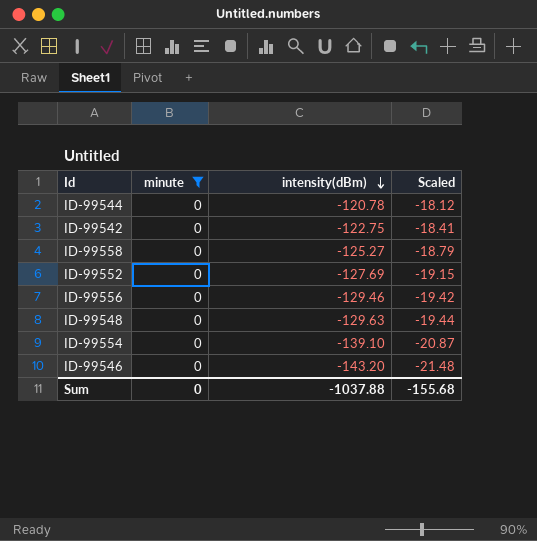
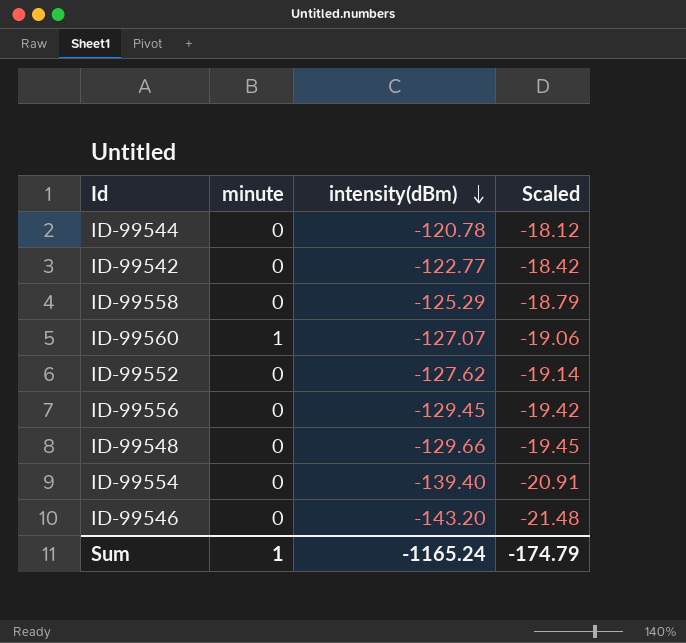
filter: minute = 0 -> none
ID-99542 | intensity(dBm): -122.75 -> -122.77
ID-99542 | Scaled: -18.41 -> -18.42
ID-99558 | intensity(dBm): -125.27 -> -125.29
ID-99552 | intensity(dBm): -127.69 -> -127.62
ID-99552 | Scaled: -19.15 -> -19.14
ID-99556 | intensity(dBm): -129.46 -> -129.45
ID-99548 | intensity(dBm): -129.63 -> -129.66
ID-99548 | Scaled: -19.44 -> -19.45
ID-99554 | intensity(dBm): -139.10 -> -139.40
ID-99554 | Scaled: -20.87 -> -20.91
Sum | minute: 0 -> 1
Sum | intensity(dBm): -1037.88 -> -1165.24
Sum | Scaled: -155.68 -> -174.79

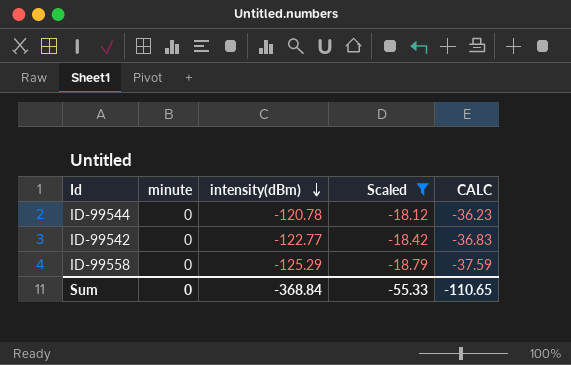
filter: none -> Scaled >= -18.79
column CALC | formula: none -> [intensity(dBm)] * 0.3
Sum | minute: 1 -> 0
Sum | intensity(dBm): -1165.24 -> -368.84
Sum | Scaled: -174.79 -> -55.33

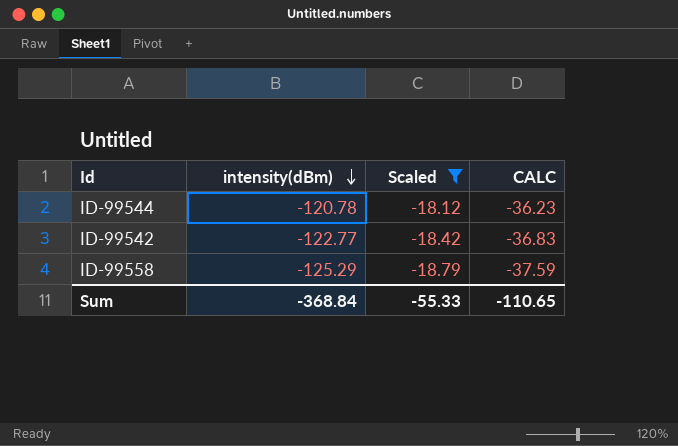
column minute | position: 2 -> none

